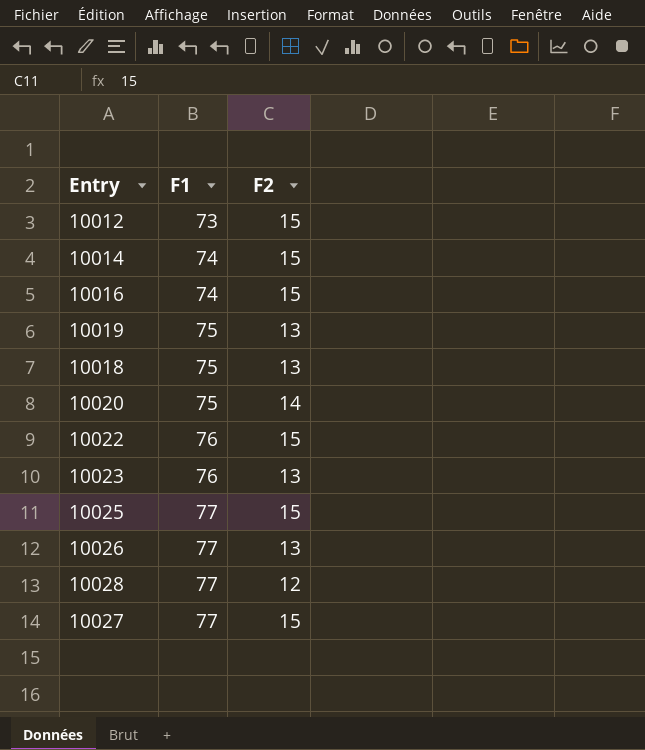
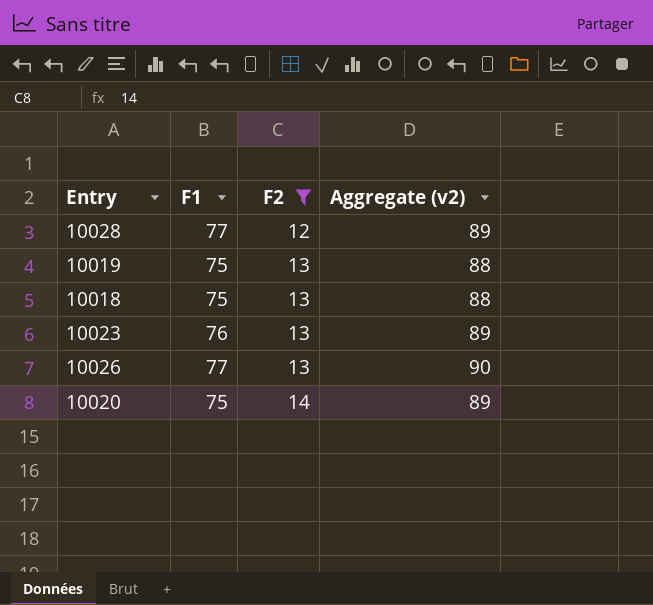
filter: none -> F2 != 15
row order: F1 ascending -> F2 ascending
column Aggregate (v2) | formula: none -> [F1] + [F2]

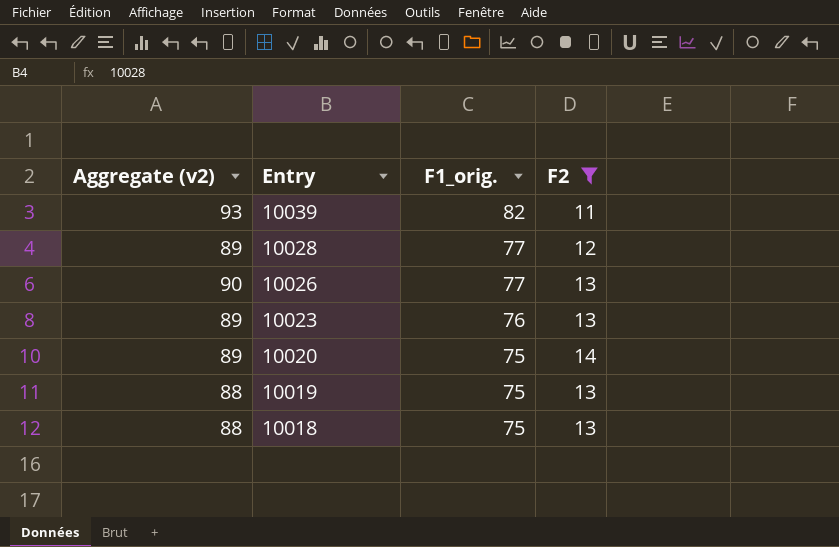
row order: F2 ascending -> Entry descending
column Aggregate (v2) | position: 4 -> 1
column name: F1 -> F1_orig.
row 10039: none -> 93 | 82 | 11

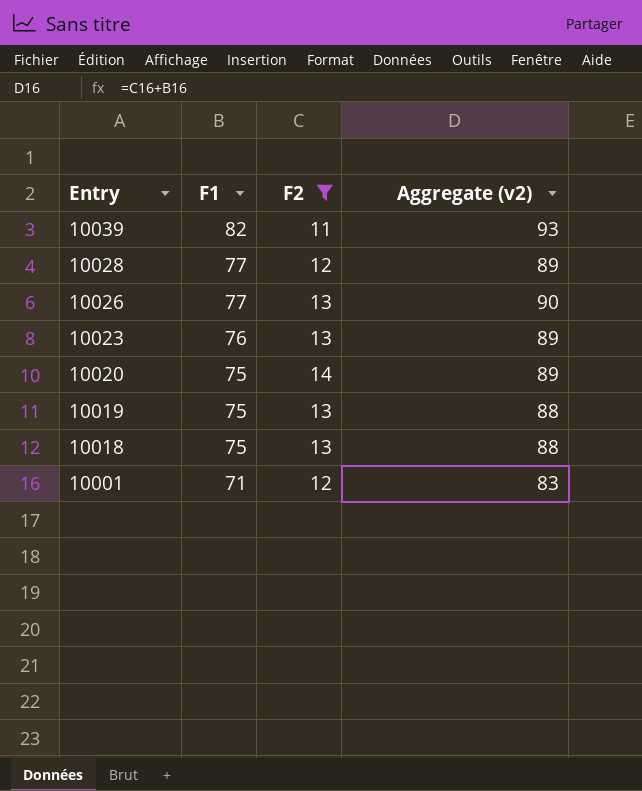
column name: F1_orig. -> F1
column Aggregate (v2) | position: 1 -> 4
row 10001: none -> 71 | 12 | 83

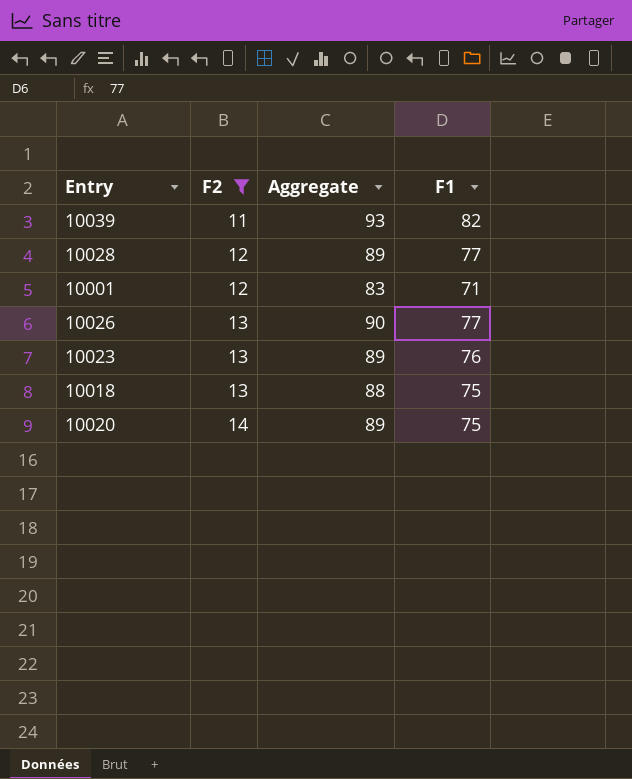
row order: Entry descending -> F2 ascending
column name: Aggregate (v2) -> Aggregate
column F1 | position: 2 -> 4
row 10019: 75 | 13 | 88 -> none

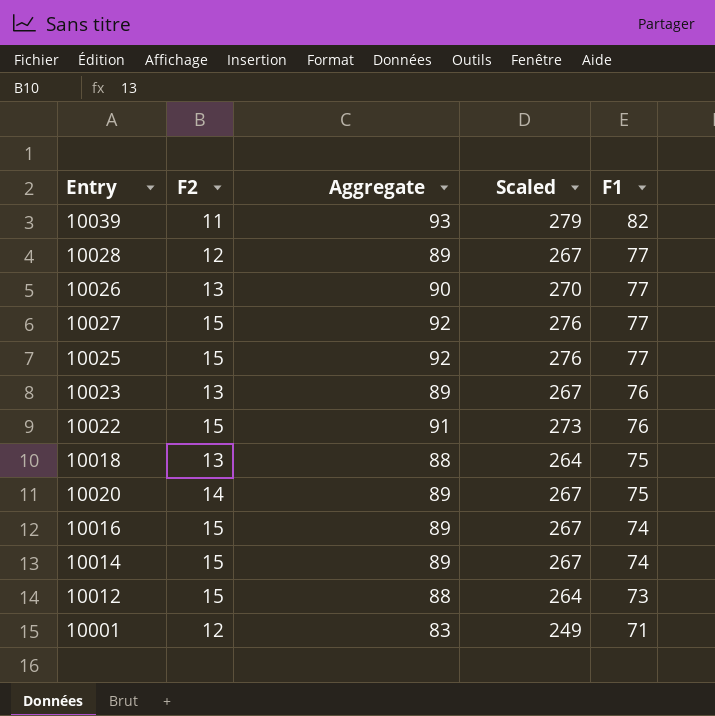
filter: F2 != 15 -> none
row order: F2 ascending -> F1 descending
column Scaled | formula: none -> [Aggregate] * 3

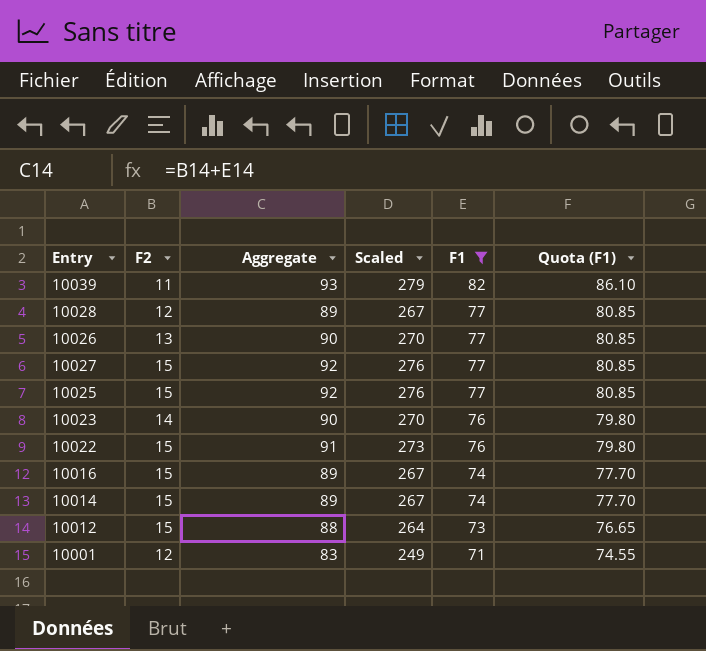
filter: none -> F1 != 75
column Quota (F1) | formula: none -> [F1] * 1.05
10023 | F2: 13 -> 14
10023 | Aggregate: 89 -> 90
10023 | Scaled: 267 -> 270

